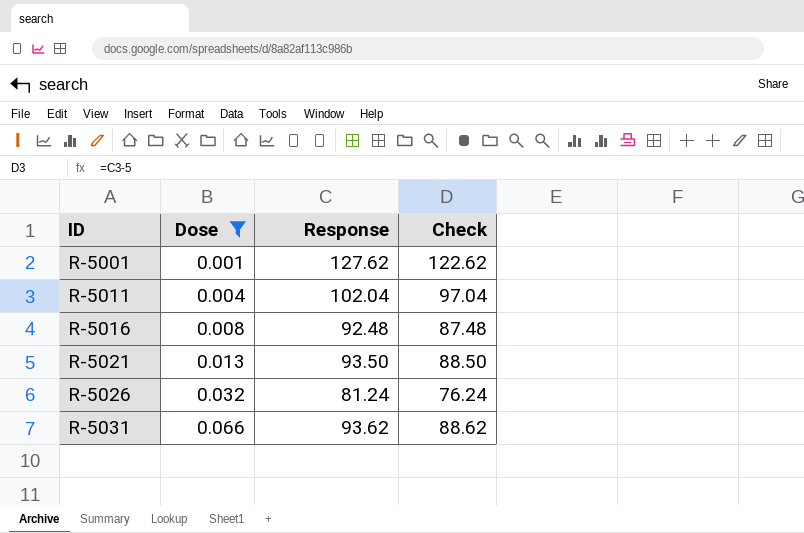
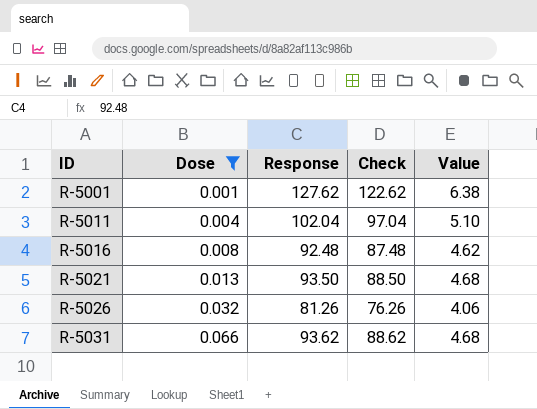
column Value | formula: none -> [Response] * 0.05
R-5026 | Response: 81.24 -> 81.26
R-5026 | Check: 76.24 -> 76.26

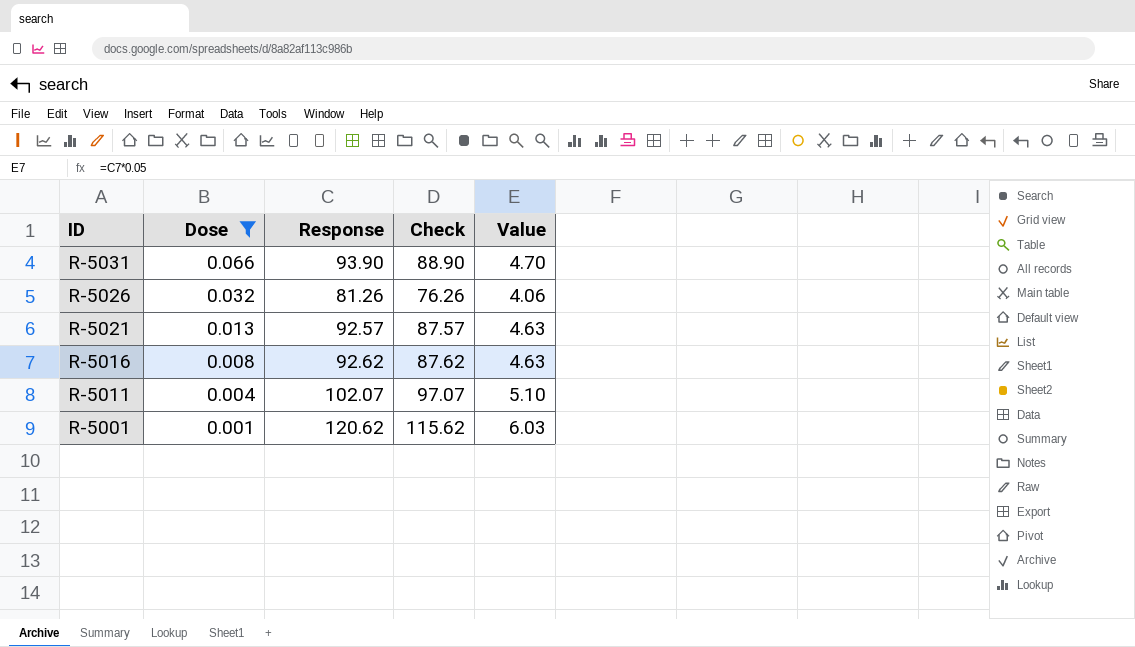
row order: ID ascending -> ID descending
R-5031 | Response: 93.62 -> 93.90
R-5031 | Check: 88.62 -> 88.90
R-5031 | Value: 4.68 -> 4.70
R-5021 | Response: 93.50 -> 92.57
R-5021 | Check: 88.50 -> 87.57
R-5021 | Value: 4.68 -> 4.63
R-5016 | Response: 92.48 -> 92.62
R-5016 | Check: 87.48 -> 87.62
R-5016 | Value: 4.62 -> 4.63
R-5011 | Response: 102.04 -> 102.07
R-5011 | Check: 97.04 -> 97.07
R-5001 | Response: 127.62 -> 120.62
R-5001 | Check: 122.62 -> 115.62
R-5001 | Value: 6.38 -> 6.03

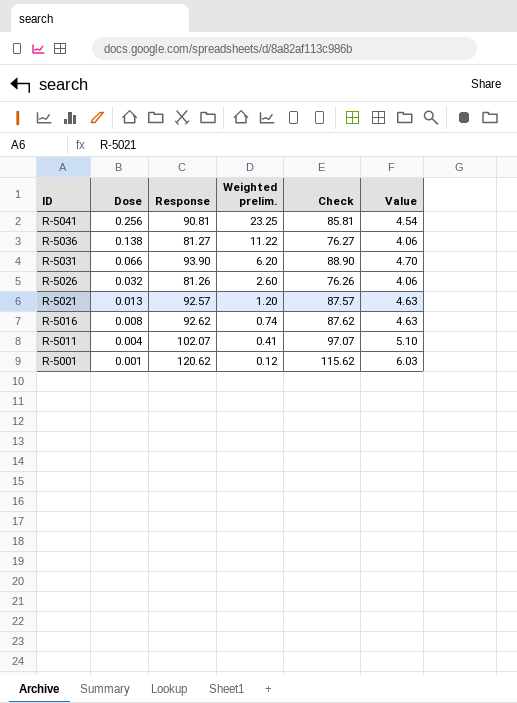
filter: Dose <= 0.066 -> none
column Weighted prelim. | formula: none -> [Dose] * [Response]

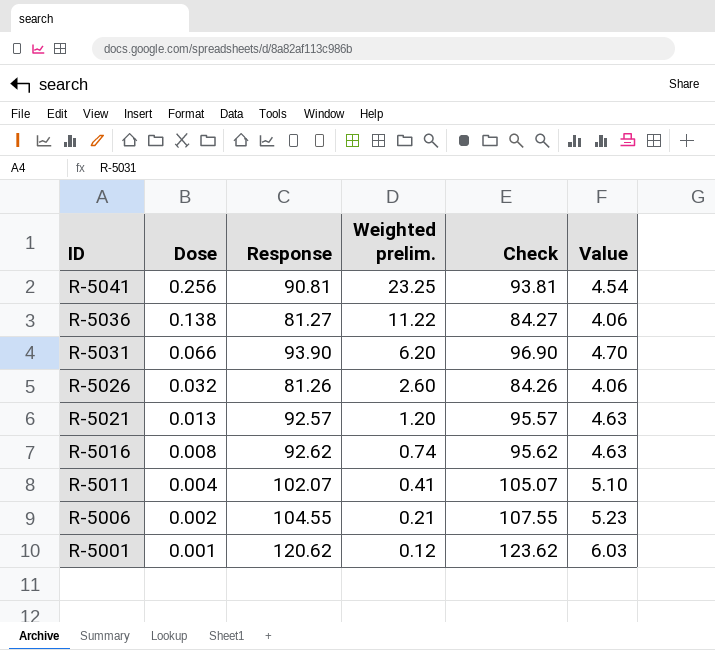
column Check | formula: [Response] - 5 -> [Response] + 3
row R-5006: none -> 0.002 | 104.55 | 0.21 | 107.55 | 5.23

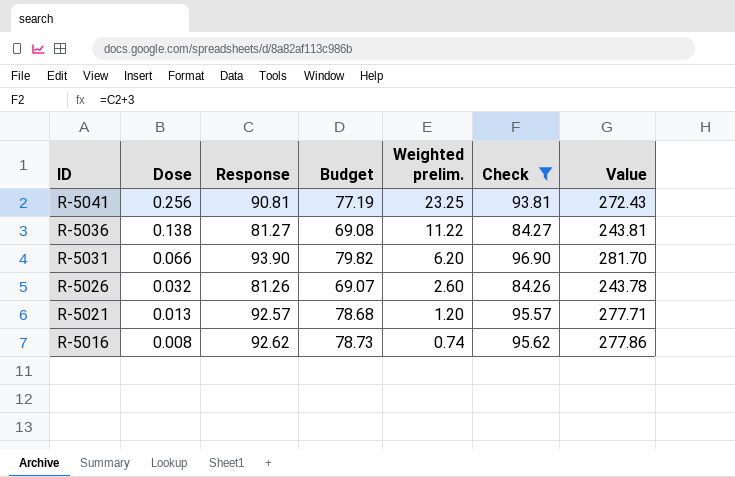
filter: none -> Check <= 96.90
column Budget | formula: none -> [Response] * 0.85
column Value | formula: [Response] * 0.05 -> [Response] * 3

